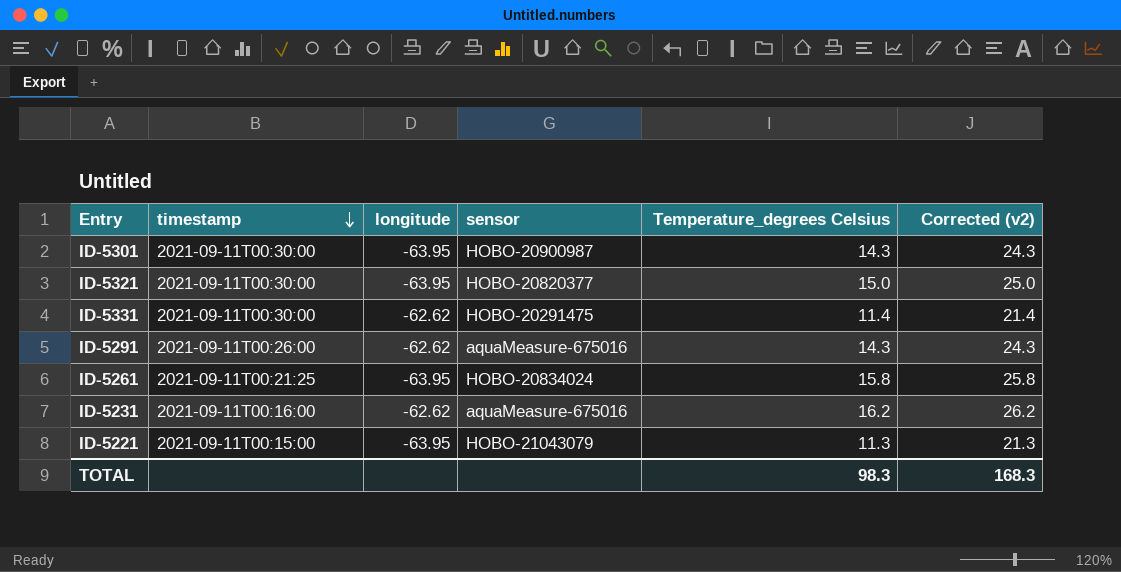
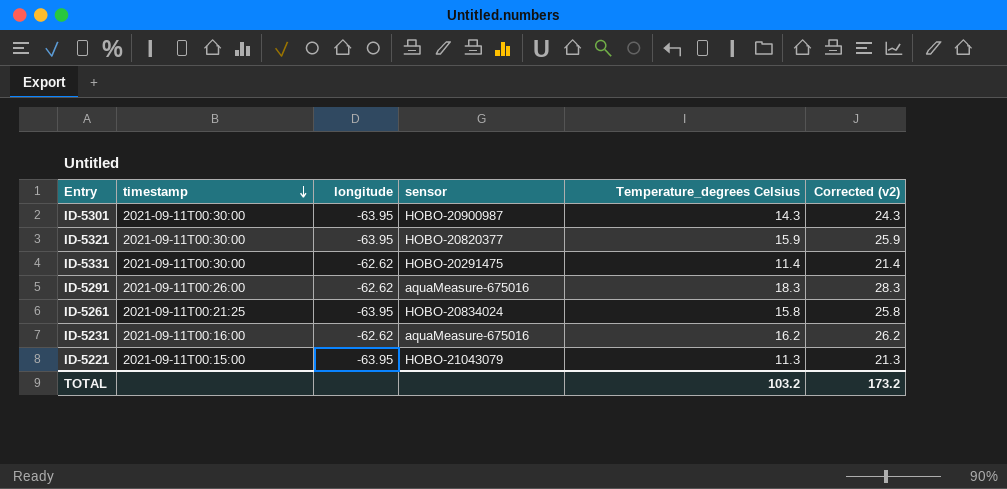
ID-5321 | Temperature_degrees Celsius: 15.0 -> 15.9
ID-5321 | Corrected (v2): 25.0 -> 25.9
ID-5291 | Temperature_degrees Celsius: 14.3 -> 18.3
ID-5291 | Corrected (v2): 24.3 -> 28.3
TOTAL | Temperature_degrees Celsius: 98.3 -> 103.2
TOTAL | Corrected (v2): 168.3 -> 173.2

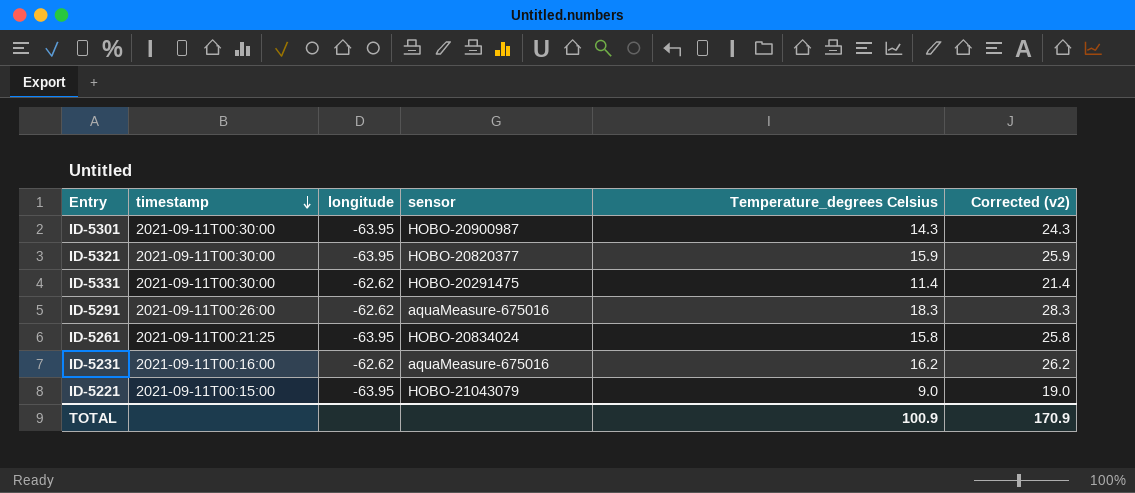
ID-5221 | Temperature_degrees Celsius: 11.3 -> 9.0
ID-5221 | Corrected (v2): 21.3 -> 19.0
TOTAL | Temperature_degrees Celsius: 103.2 -> 100.9
TOTAL | Corrected (v2): 173.2 -> 170.9

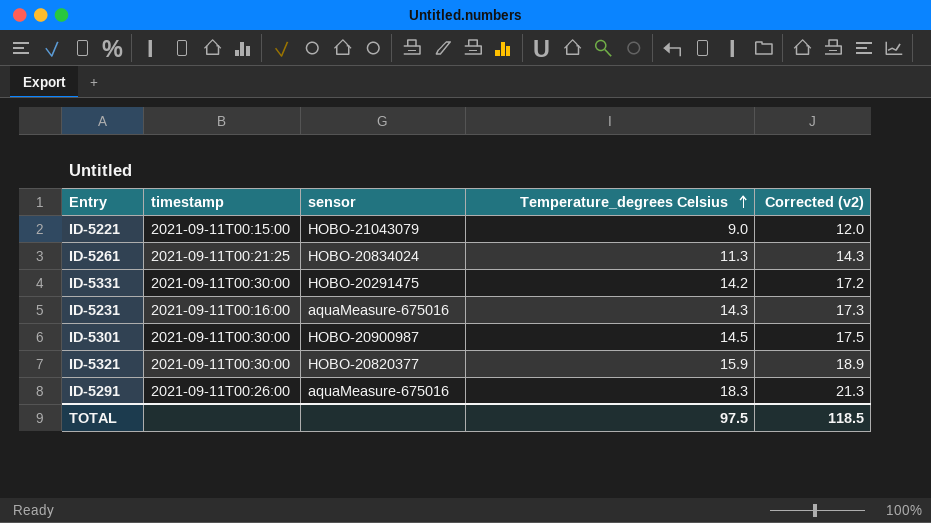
row order: timestamp descending -> Temperature_degrees Celsius ascending
column longitude | position: 3 -> none
column Corrected (v2) | formula: [Temperature_degrees Celsius] + 10 -> [Temperature_degrees Celsius] + 3
ID-5261 | Temperature_degrees Celsius: 15.8 -> 11.3
ID-5331 | Temperature_degrees Celsius: 11.4 -> 14.2
ID-5231 | Temperature_degrees Celsius: 16.2 -> 14.3
ID-5301 | Temperature_degrees Celsius: 14.3 -> 14.5
TOTAL | Temperature_degrees Celsius: 100.9 -> 97.5
TOTAL | Corrected (v2): 170.9 -> 118.5

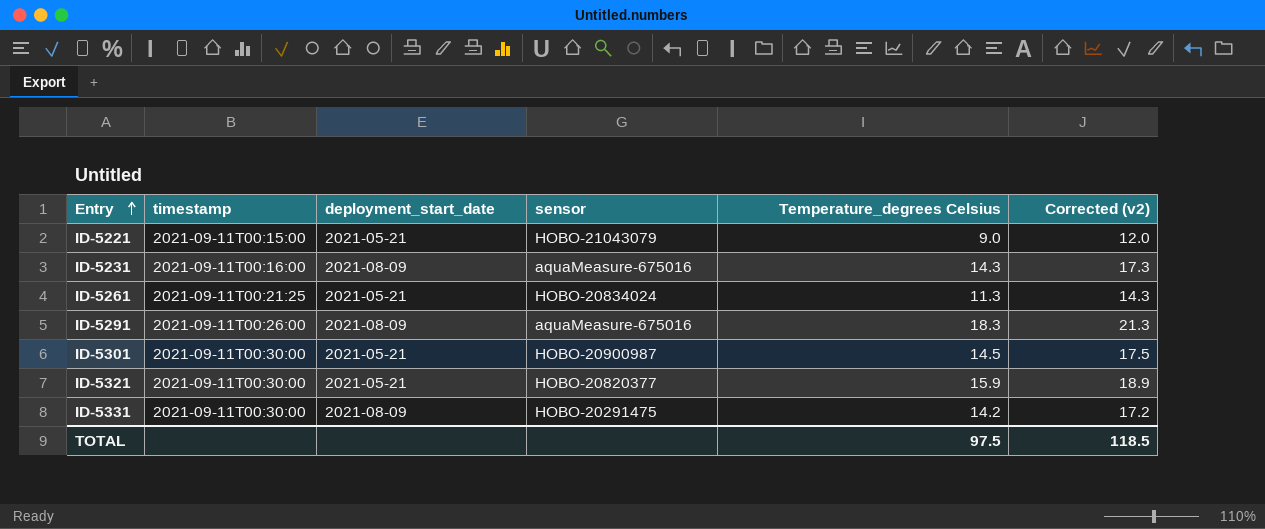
row order: Temperature_degrees Celsius ascending -> Entry ascending
column deployment_start_date | position: none -> 3

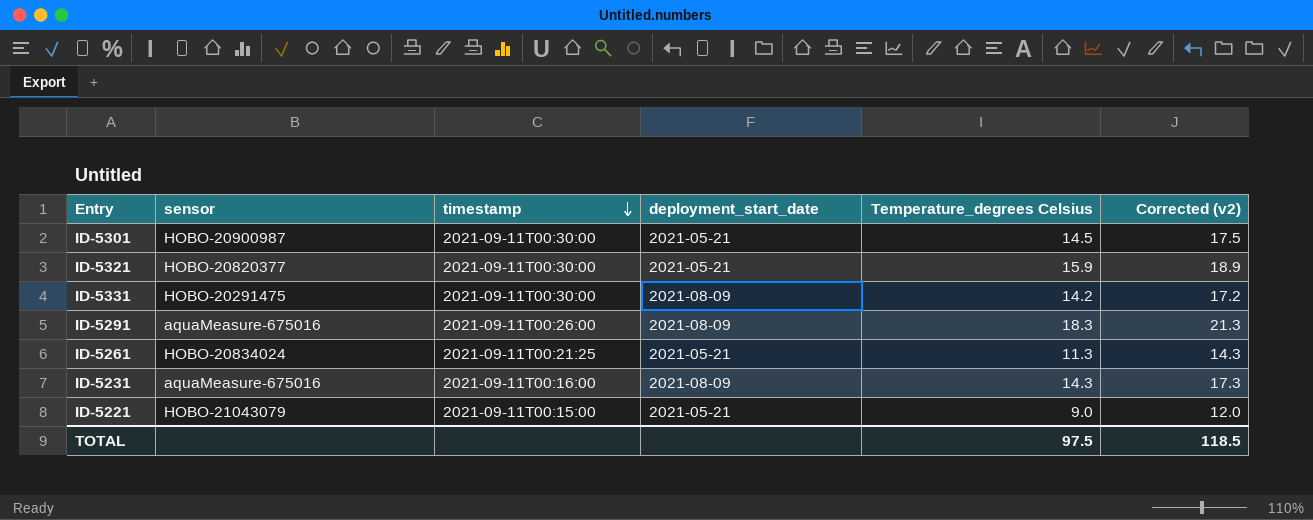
row order: Entry ascending -> timestamp descending
column sensor | position: 4 -> 2

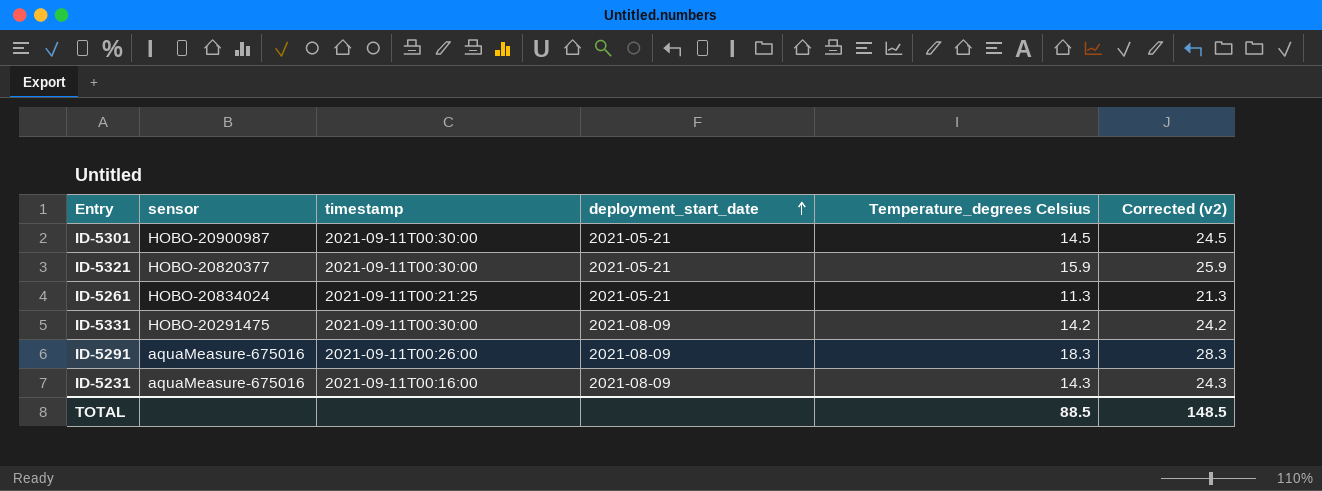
row order: timestamp descending -> deployment_start_date ascending
column Corrected (v2) | formula: [Temperature_degrees Celsius] + 3 -> [Temperature_degrees Celsius] + 10
row ID-5221: HOBO-21043079 | 2021-09-11T00:15:00 | 2021-05-21 | 9.0 | 12.0 -> none
TOTAL | Temperature_degrees Celsius: 97.5 -> 88.5
TOTAL | Corrected (v2): 118.5 -> 148.5

